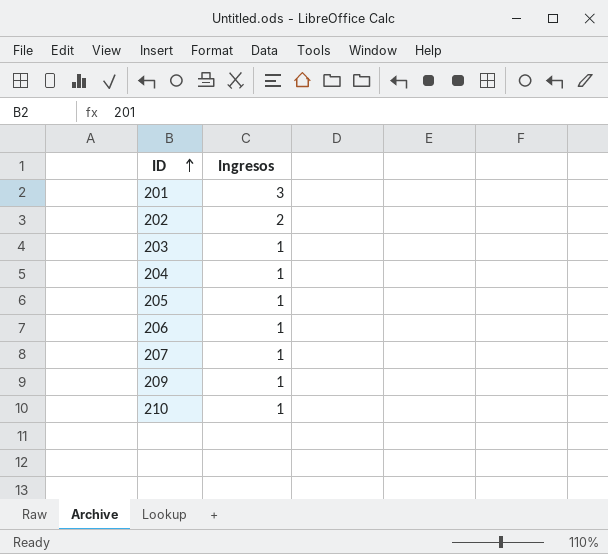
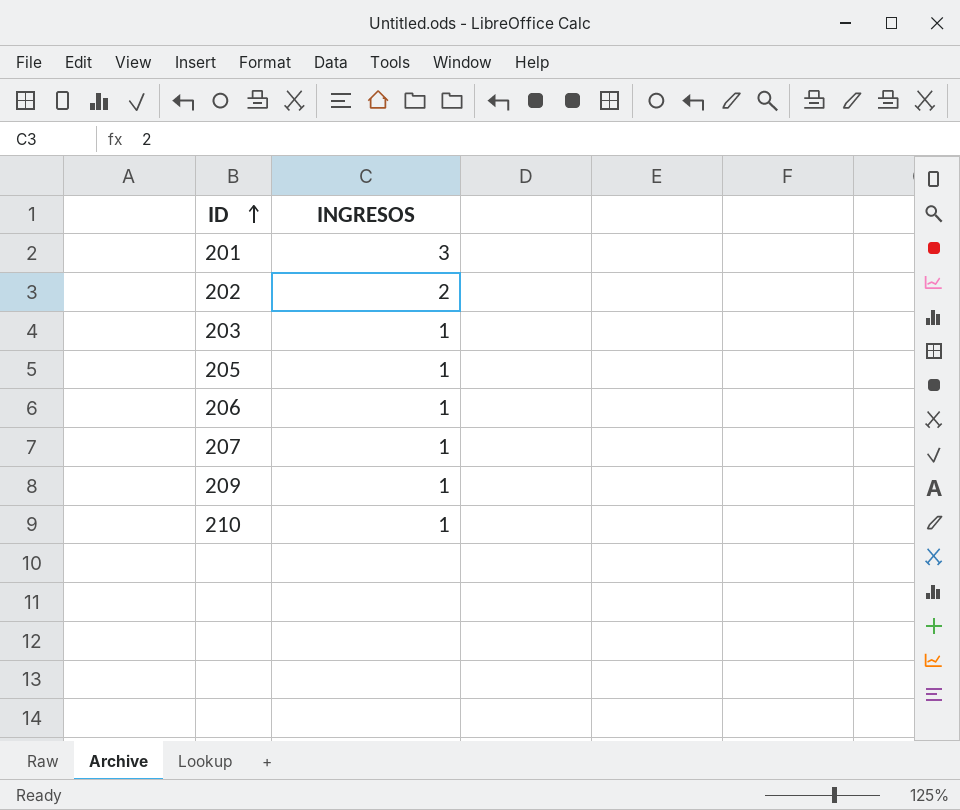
column name: Ingresos -> INGRESOS
row 204: 1 -> none

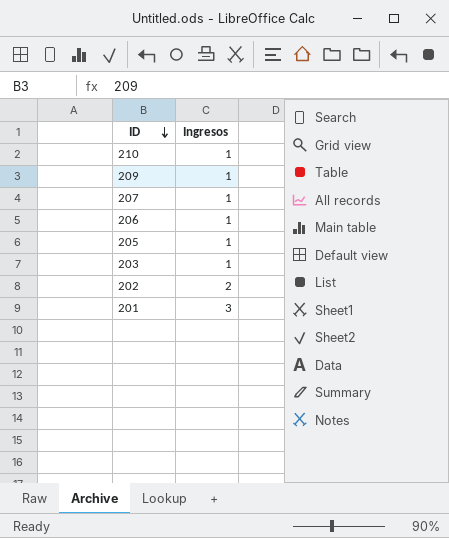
row order: ID ascending -> ID descending
column name: INGRESOS -> Ingresos

